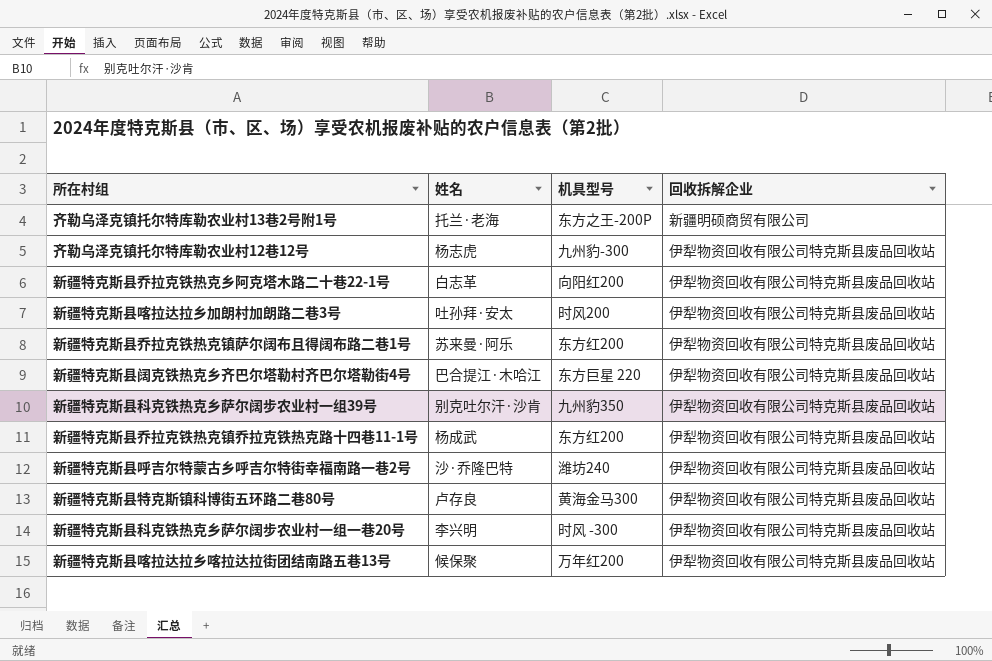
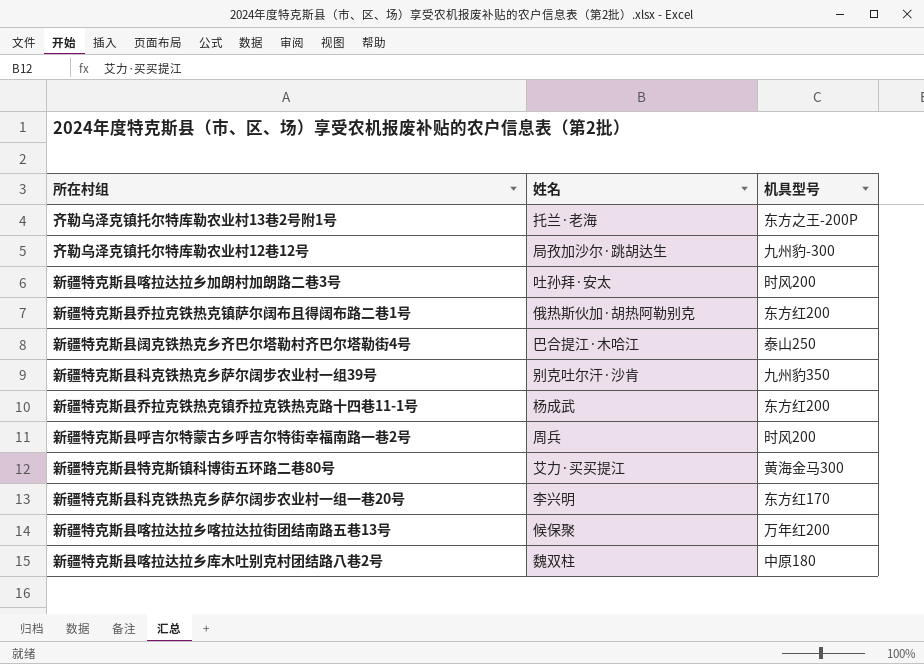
column 回收拆解企业 | position: 4 -> none
row 新疆特克斯县乔拉克铁热克乡阿克塔木路二十巷22-1号: 白志革 | 向阳红200 | 伊犁物资回收有限公司特克斯县废品回收站 -> none
齐勒乌泽克镇托尔特库勒农业村12巷12号 | 姓名: 杨志虎 -> 局孜加沙尔·跳胡达生
新疆特克斯县乔拉克铁热克镇萨尔阔布且得阔布路二巷1号 | 姓名: 苏来曼·阿乐 -> 俄热斯伙加·胡热阿勒别克
新疆特克斯县阔克铁热克乡齐巴尔塔勒村齐巴尔塔勒街4号 | 机具型号: 东方巨星 220 -> 泰山250
新疆特克斯县呼吉尔特蒙古乡呼吉尔特街幸福南路一巷2号 | 姓名: 沙·乔隆巴特 -> 周兵
新疆特克斯县呼吉尔特蒙古乡呼吉尔特街幸福南路一巷2号 | 机具型号: 潍坊240 -> 时风200
新疆特克斯县特克斯镇科博街五环路二巷80号 | 姓名: 卢存良 -> 艾力·买买提江
新疆特克斯县科克铁热克乡萨尔阔步农业村一组一巷20号 | 机具型号: 时风 -300 -> 东方红170
row 新疆特克斯县喀拉达拉乡库木吐别克村团结路八巷2号: none -> 魏双柱 | 中原180

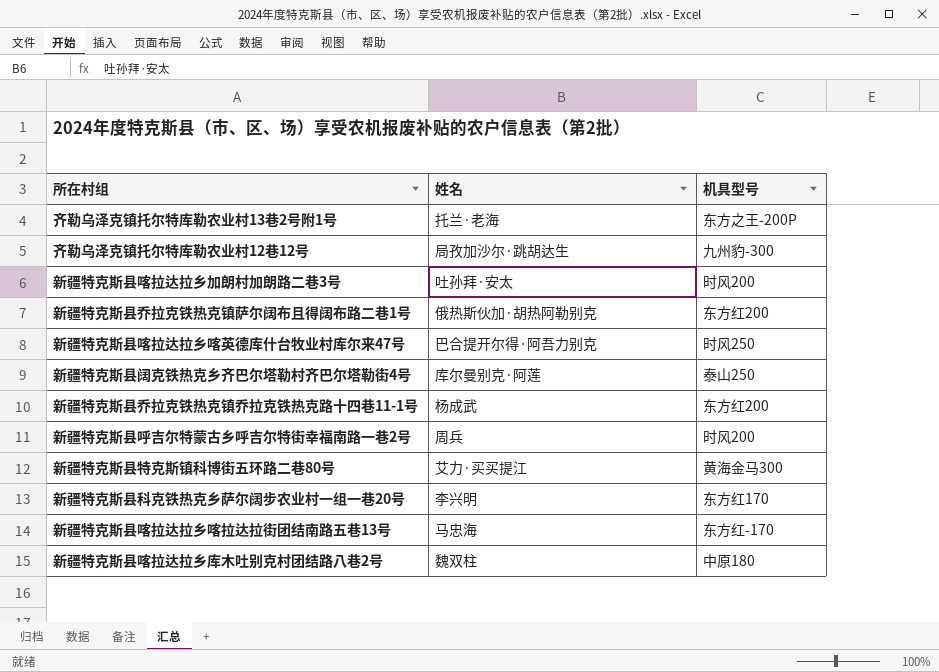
row 新疆特克斯县科克铁热克乡萨尔阔步农业村一组39号: 别克吐尔汗·沙肯 | 九州豹350 -> none
row 新疆特克斯县喀拉达拉乡喀英德库什台牧业村库尔来47号: none -> 巴合提开尔得·阿吾力别克 | 时风250
新疆特克斯县阔克铁热克乡齐巴尔塔勒村齐巴尔塔勒街4号 | 姓名: 巴合提江·木哈江 -> 库尔曼别克·阿莲
新疆特克斯县喀拉达拉乡喀拉达拉街团结南路五巷13号 | 姓名: 候保聚 -> 马忠海
新疆特克斯县喀拉达拉乡喀拉达拉街团结南路五巷13号 | 机具型号: 万年红200 -> 东方红-170

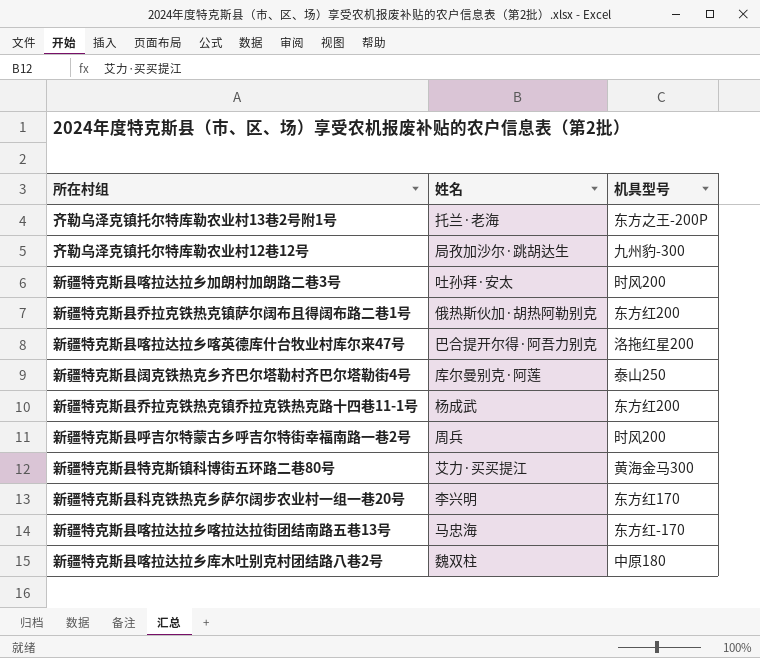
新疆特克斯县喀拉达拉乡喀英德库什台牧业村库尔来47号 | 机具型号: 时风250 -> 洛拖红星200

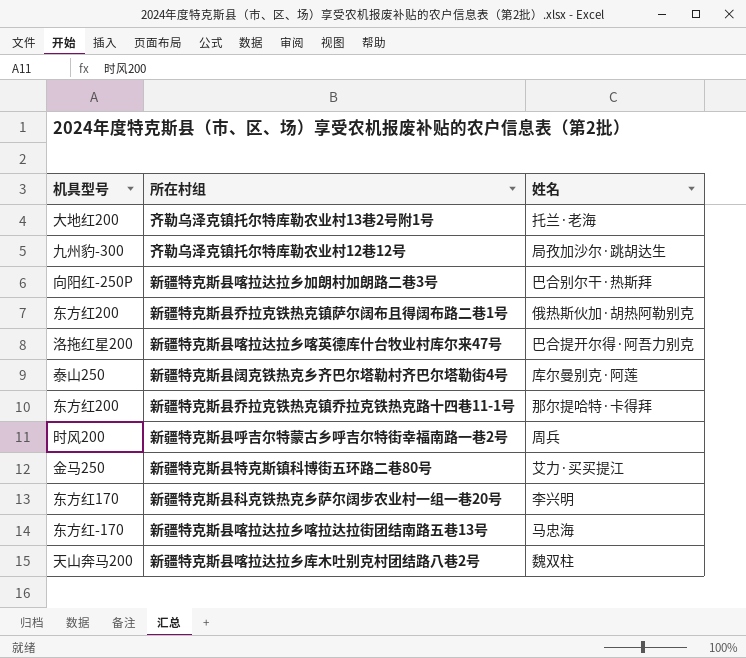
column 机具型号 | position: 3 -> 1
齐勒乌泽克镇托尔特库勒农业村13巷2号附1号 | 机具型号: 东方之王-200P -> 大地红200
新疆特克斯县喀拉达拉乡加朗村加朗路二巷3号 | 机具型号: 时风200 -> 向阳红-250P
新疆特克斯县喀拉达拉乡加朗村加朗路二巷3号 | 姓名: 吐孙拜·安太 -> 巴合别尔干·热斯拜
新疆特克斯县乔拉克铁热克镇乔拉克铁热克路十四巷11-1号 | 姓名: 杨成武 -> 那尔提哈特·卡得拜
新疆特克斯县特克斯镇科博街五环路二巷80号 | 机具型号: 黄海金马300 -> 金马250
新疆特克斯县喀拉达拉乡库木吐别克村团结路八巷2号 | 机具型号: 中原180 -> 天山奔马200

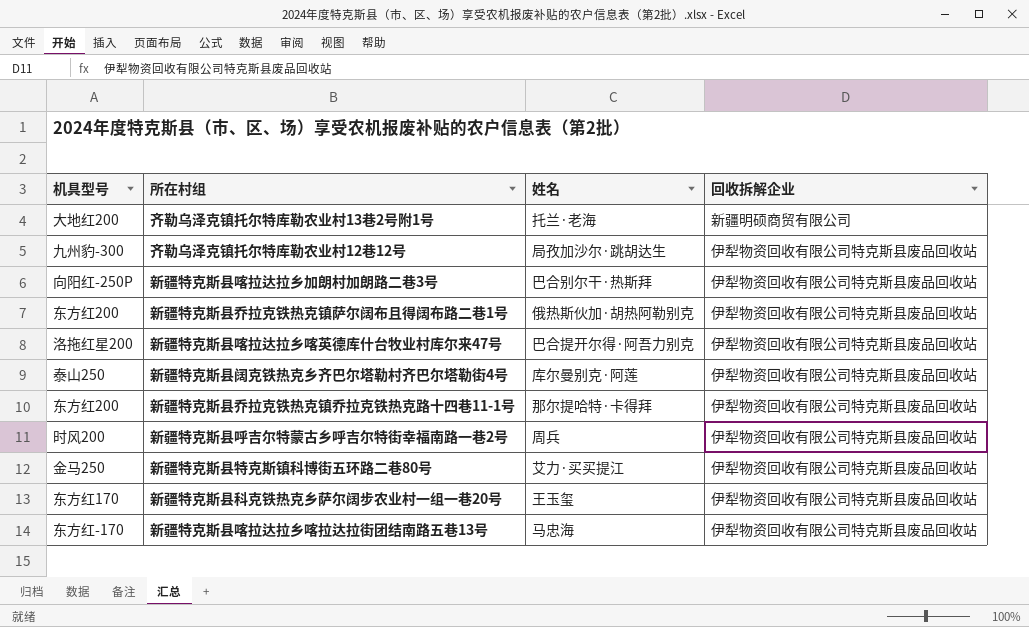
column 回收拆解企业 | position: none -> 4
row 新疆特克斯县喀拉达拉乡库木吐别克村团结路八巷2号: 天山奔马200 | 魏双柱 -> none
新疆特克斯县科克铁热克乡萨尔阔步农业村一组一巷20号 | 姓名: 李兴明 -> 王玉玺

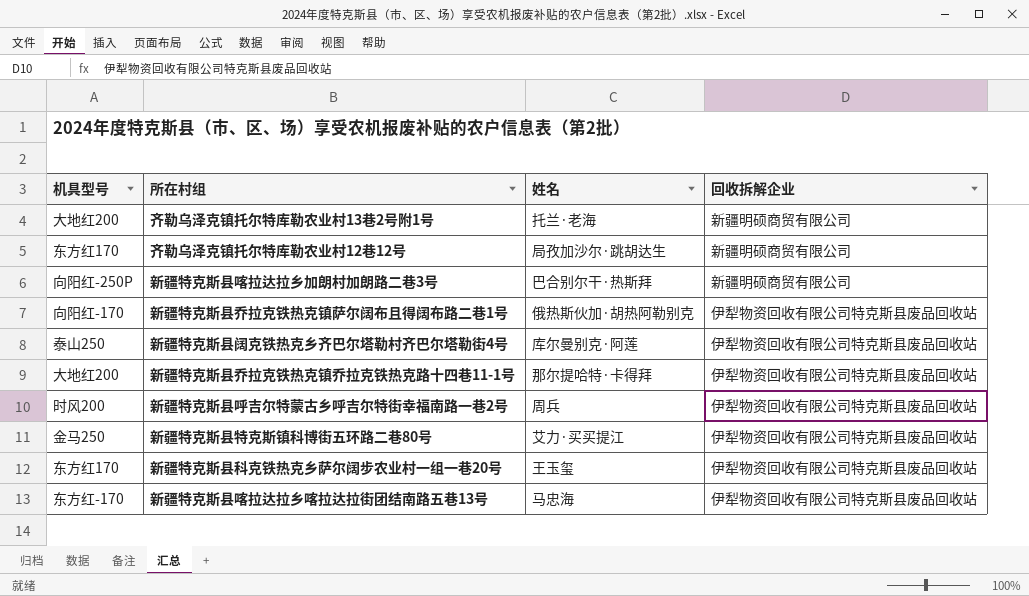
row 新疆特克斯县喀拉达拉乡喀英德库什台牧业村库尔来47号: 洛拖红星200 | 巴合提开尔得·阿吾力别克 | 伊犁物资回收有限公司特克斯县废品回收站 -> none
齐勒乌泽克镇托尔特库勒农业村12巷12号 | 机具型号: 九州豹-300 -> 东方红170
齐勒乌泽克镇托尔特库勒农业村12巷12号 | 回收拆解企业: 伊犁物资回收有限公司特克斯县废品回收站 -> 新疆明硕商贸有限公司
新疆特克斯县喀拉达拉乡加朗村加朗路二巷3号 | 回收拆解企业: 伊犁物资回收有限公司特克斯县废品回收站 -> 新疆明硕商贸有限公司
新疆特克斯县乔拉克铁热克镇萨尔阔布且得阔布路二巷1号 | 机具型号: 东方红200 -> 向阳红-170
新疆特克斯县乔拉克铁热克镇乔拉克铁热克路十四巷11-1号 | 机具型号: 东方红200 -> 大地红200

